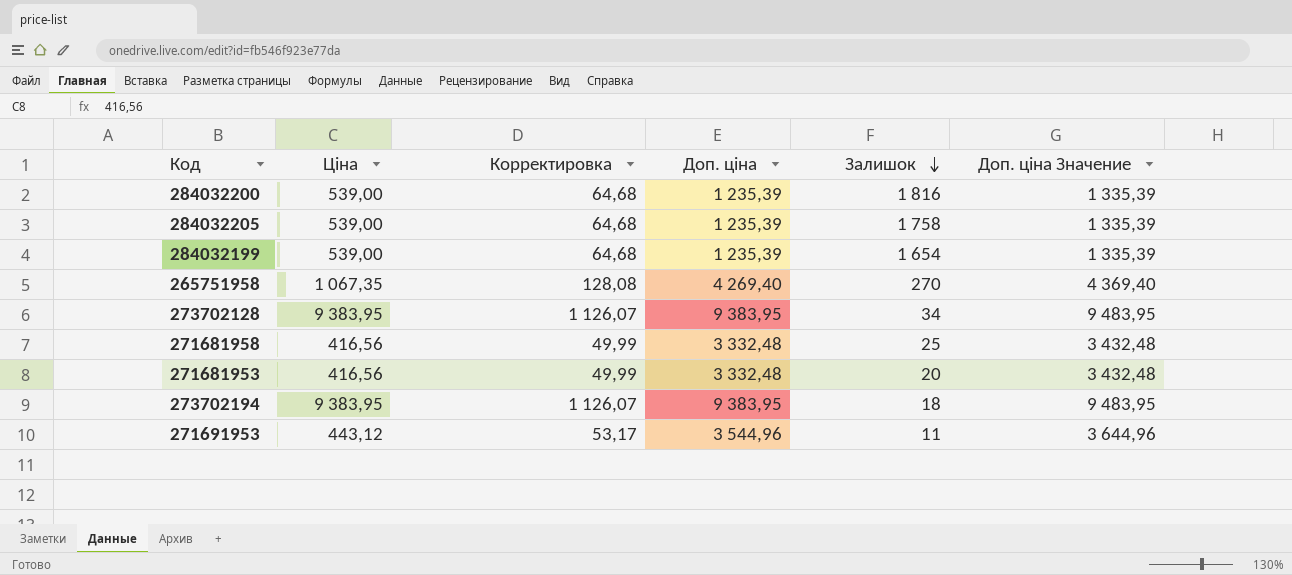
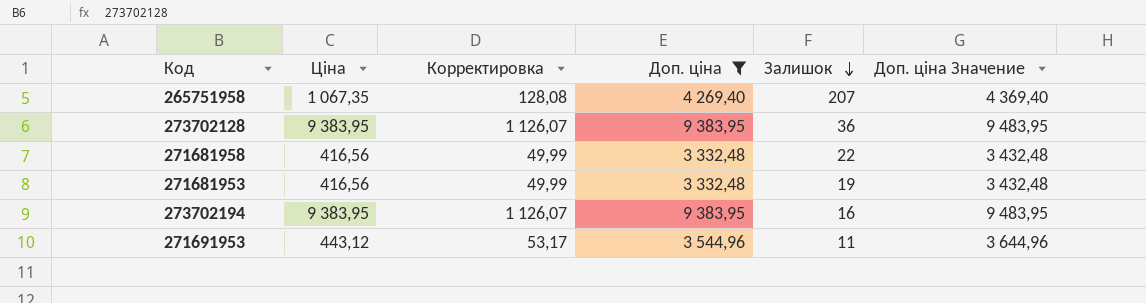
filter: none -> Доп. ціна != 1 235,39
265751958 | Залишок: 270 -> 207
273702128 | Залишок: 34 -> 36
271681958 | Залишок: 25 -> 22
271681953 | Залишок: 20 -> 19
273702194 | Залишок: 18 -> 16

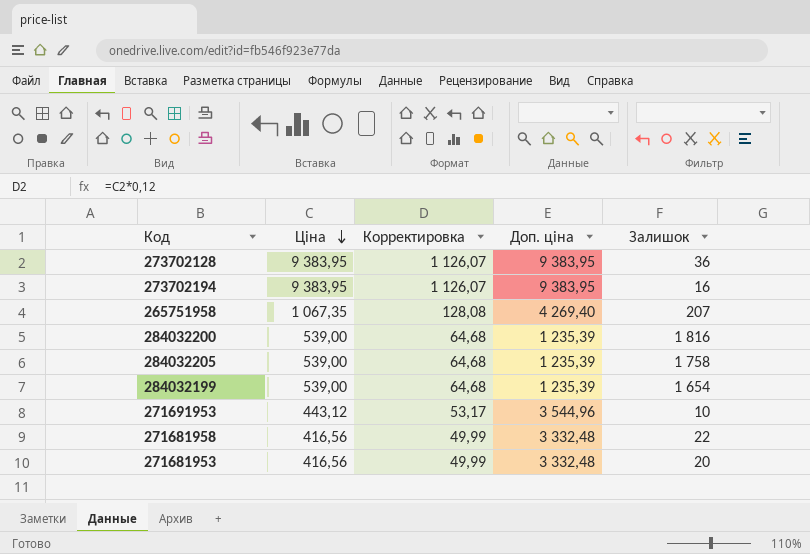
filter: Доп. ціна != 1 235,39 -> none
row order: Залишок descending -> Ціна descending
column Доп. ціна Значение | formula: [Доп. ціна] + 100 -> none
271691953 | Залишок: 11 -> 10
271681953 | Залишок: 19 -> 20

